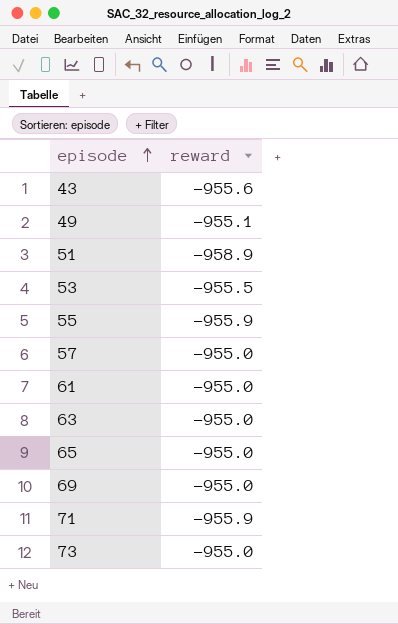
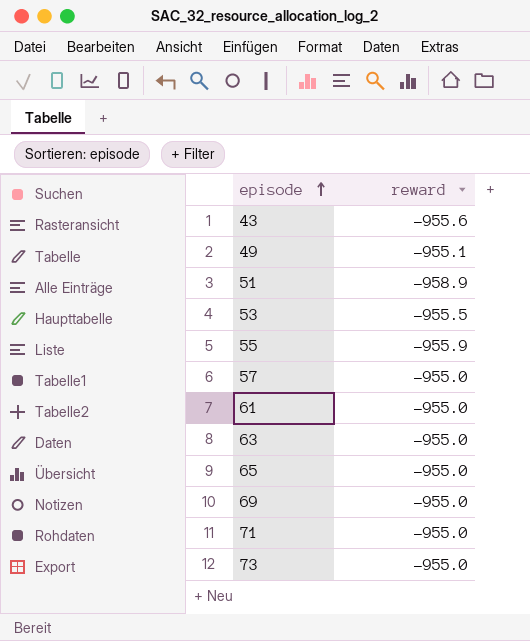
71 | reward: -955.9 -> -955.0

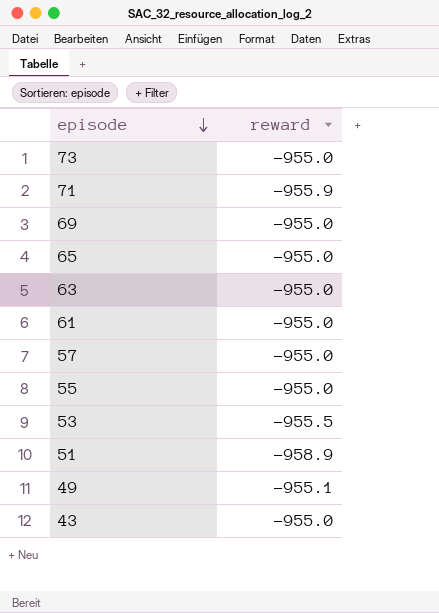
row order: episode ascending -> episode descending
71 | reward: -955.0 -> -955.9
55 | reward: -955.9 -> -955.0
43 | reward: -955.6 -> -955.0

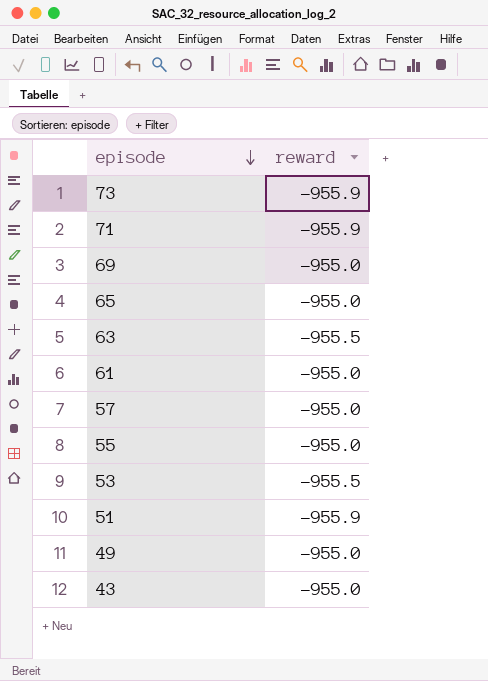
73 | reward: -955.0 -> -955.9
63 | reward: -955.0 -> -955.5
51 | reward: -958.9 -> -955.9
49 | reward: -955.1 -> -955.0

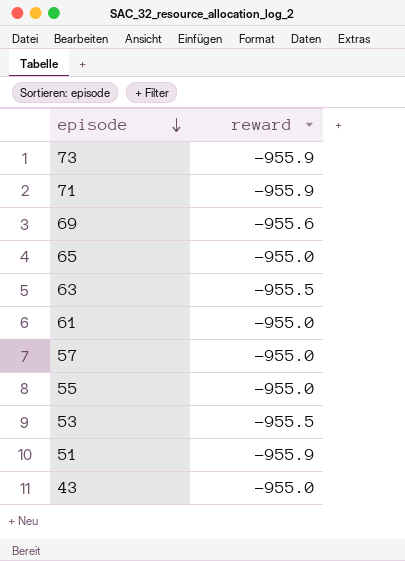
row 49: -955.0 -> none
69 | reward: -955.0 -> -955.6

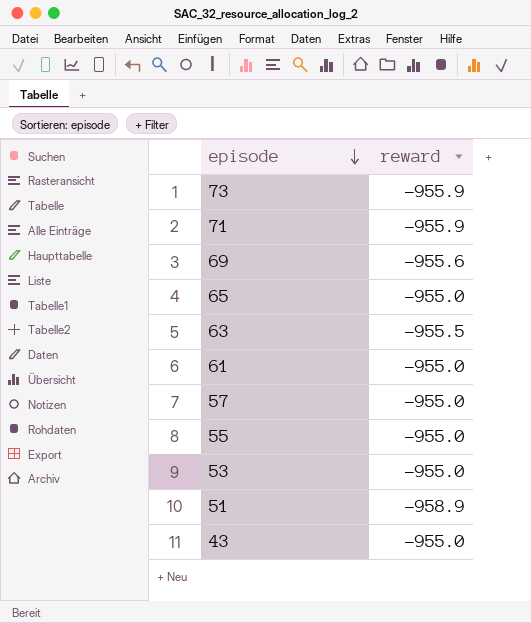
53 | reward: -955.5 -> -955.0
51 | reward: -955.9 -> -958.9

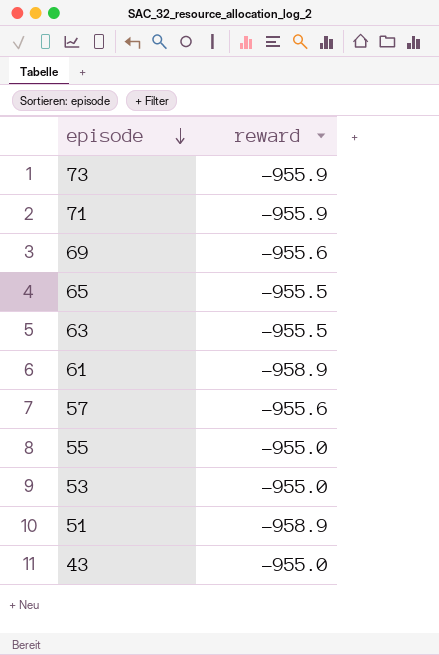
65 | reward: -955.0 -> -955.5
61 | reward: -955.0 -> -958.9
57 | reward: -955.0 -> -955.6

